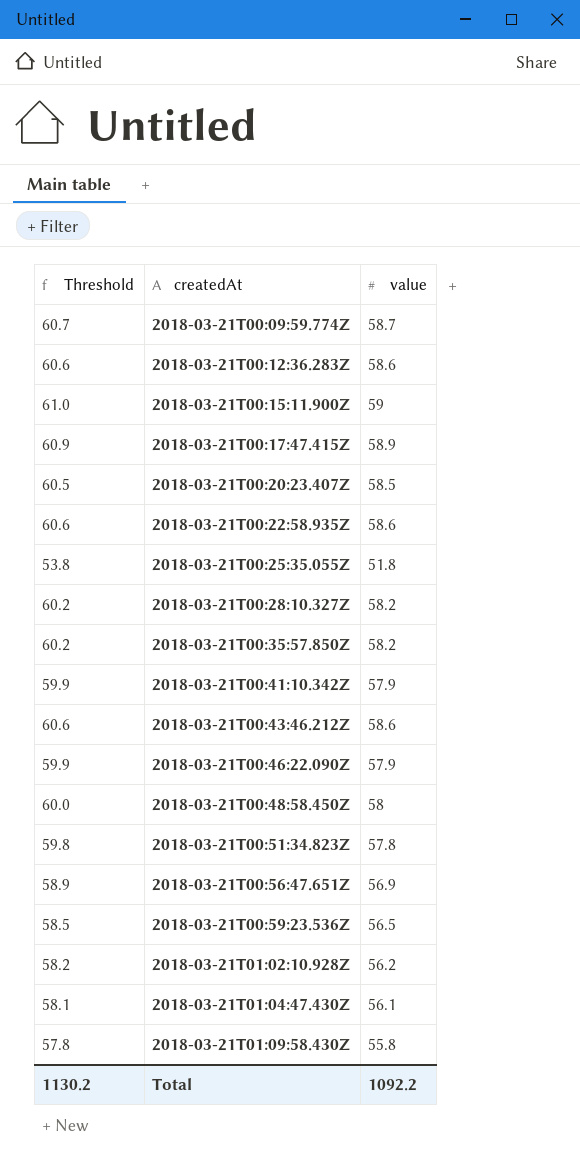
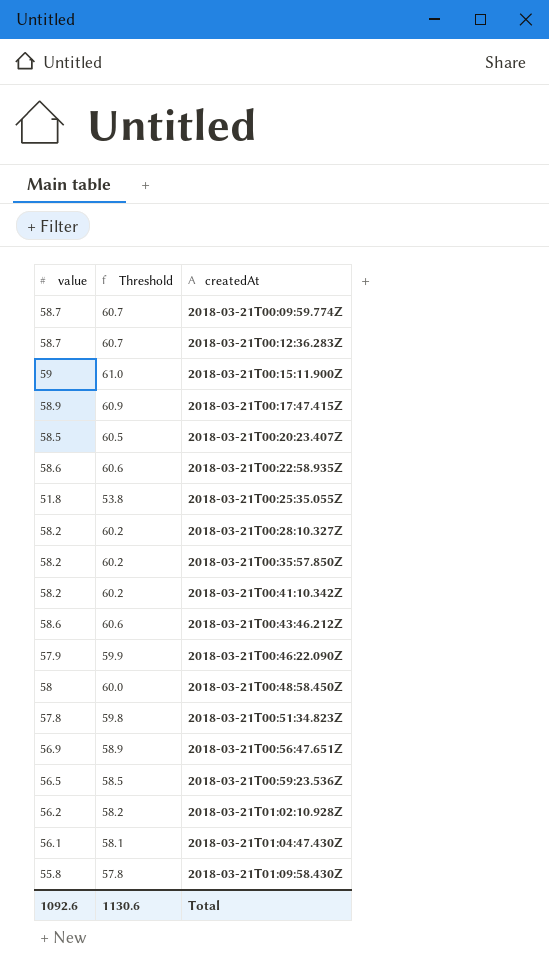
column value | position: 3 -> 1
2018-03-21T00:12:36.283Z | value: 58.6 -> 58.7
2018-03-21T00:12:36.283Z | Threshold: 60.6 -> 60.7
2018-03-21T00:41:10.342Z | value: 57.9 -> 58.2
2018-03-21T00:41:10.342Z | Threshold: 59.9 -> 60.2
Total | value: 1092.2 -> 1092.6
Total | Threshold: 1130.2 -> 1130.6

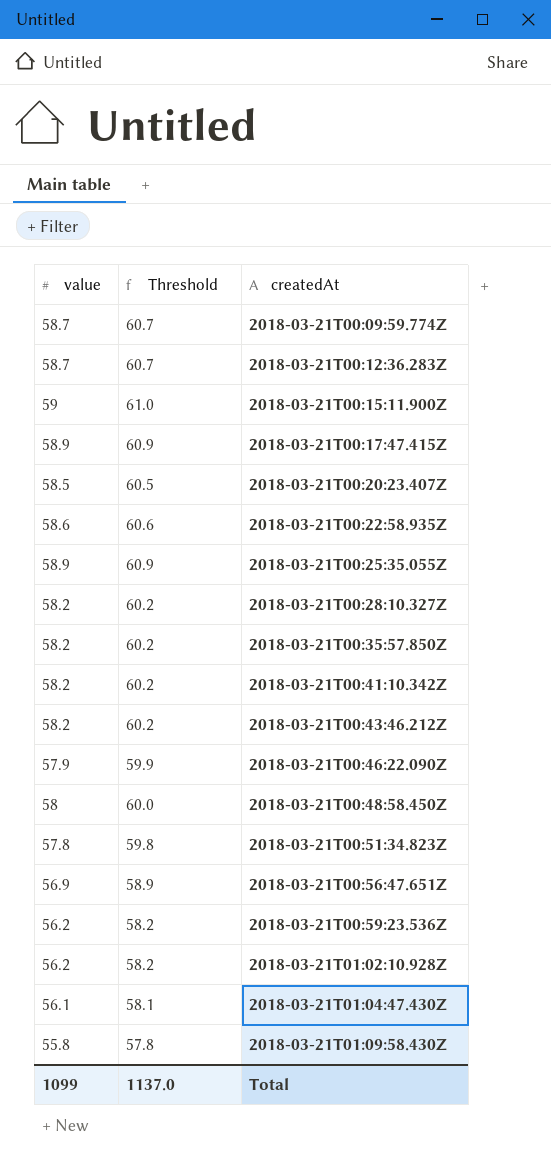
2018-03-21T00:25:35.055Z | value: 51.8 -> 58.9
2018-03-21T00:25:35.055Z | Threshold: 53.8 -> 60.9
2018-03-21T00:43:46.212Z | value: 58.6 -> 58.2
2018-03-21T00:43:46.212Z | Threshold: 60.6 -> 60.2
2018-03-21T00:59:23.536Z | value: 56.5 -> 56.2
2018-03-21T00:59:23.536Z | Threshold: 58.5 -> 58.2
Total | value: 1092.6 -> 1099
Total | Threshold: 1130.6 -> 1137.0

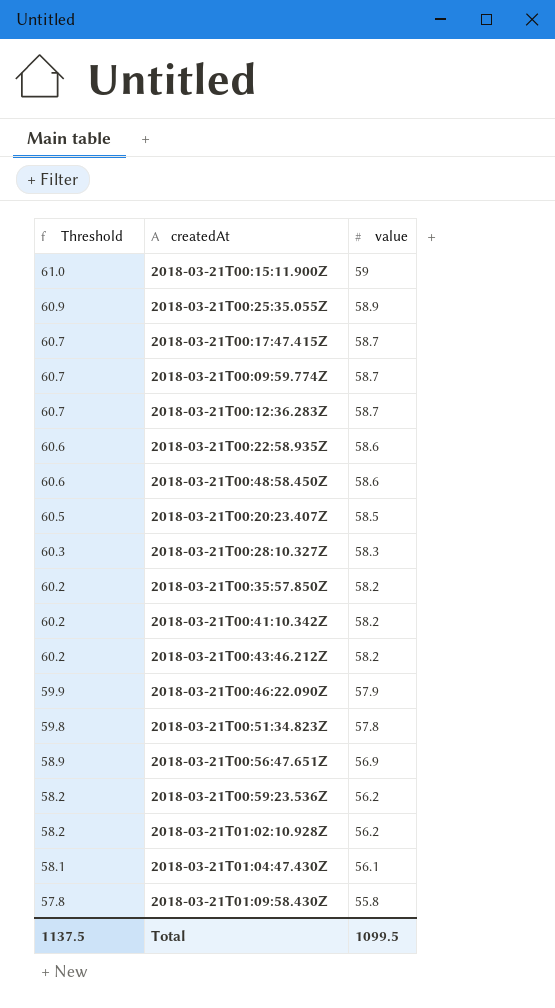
row order: createdAt ascending -> Threshold descending
column value | position: 1 -> 3
2018-03-21T00:17:47.415Z | Threshold: 60.9 -> 60.7
2018-03-21T00:17:47.415Z | value: 58.9 -> 58.7
2018-03-21T00:48:58.450Z | Threshold: 60.0 -> 60.6
2018-03-21T00:48:58.450Z | value: 58 -> 58.6
2018-03-21T00:28:10.327Z | Threshold: 60.2 -> 60.3
2018-03-21T00:28:10.327Z | value: 58.2 -> 58.3
Total | Threshold: 1137.0 -> 1137.5
Total | value: 1099 -> 1099.5

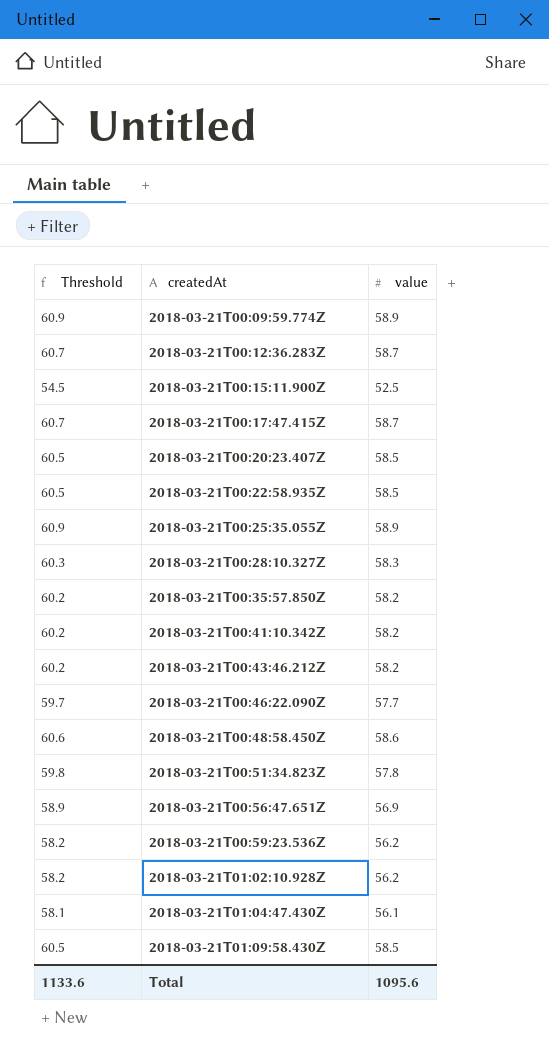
row order: Threshold descending -> createdAt ascending
2018-03-21T00:09:59.774Z | Threshold: 60.7 -> 60.9
2018-03-21T00:09:59.774Z | value: 58.7 -> 58.9
2018-03-21T00:15:11.900Z | Threshold: 61.0 -> 54.5
2018-03-21T00:15:11.900Z | value: 59 -> 52.5
2018-03-21T00:22:58.935Z | Threshold: 60.6 -> 60.5
2018-03-21T00:22:58.935Z | value: 58.6 -> 58.5
2018-03-21T00:46:22.090Z | Threshold: 59.9 -> 59.7
2018-03-21T00:46:22.090Z | value: 57.9 -> 57.7
2018-03-21T01:09:58.430Z | Threshold: 57.8 -> 60.5
2018-03-21T01:09:58.430Z | value: 55.8 -> 58.5
Total | Threshold: 1137.5 -> 1133.6
Total | value: 1099.5 -> 1095.6

